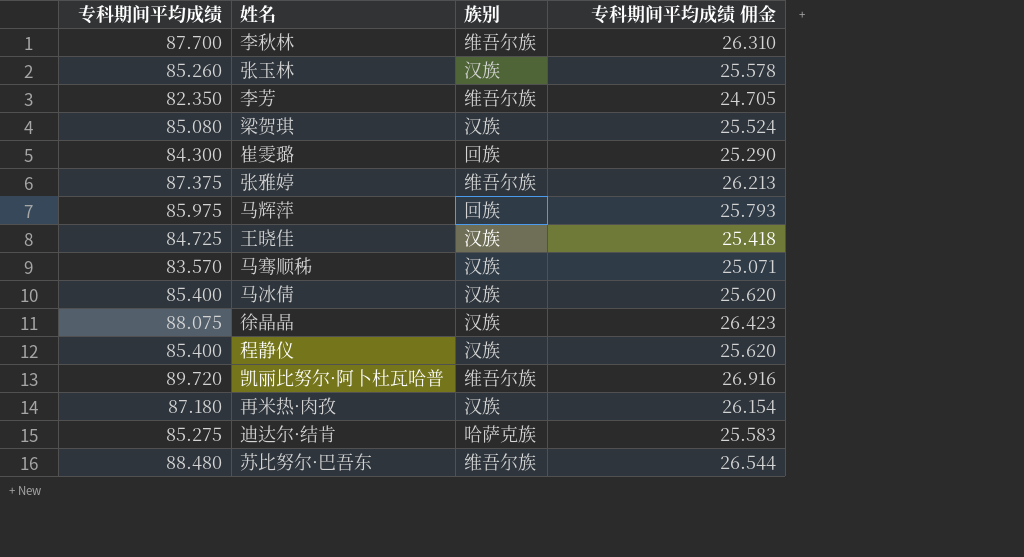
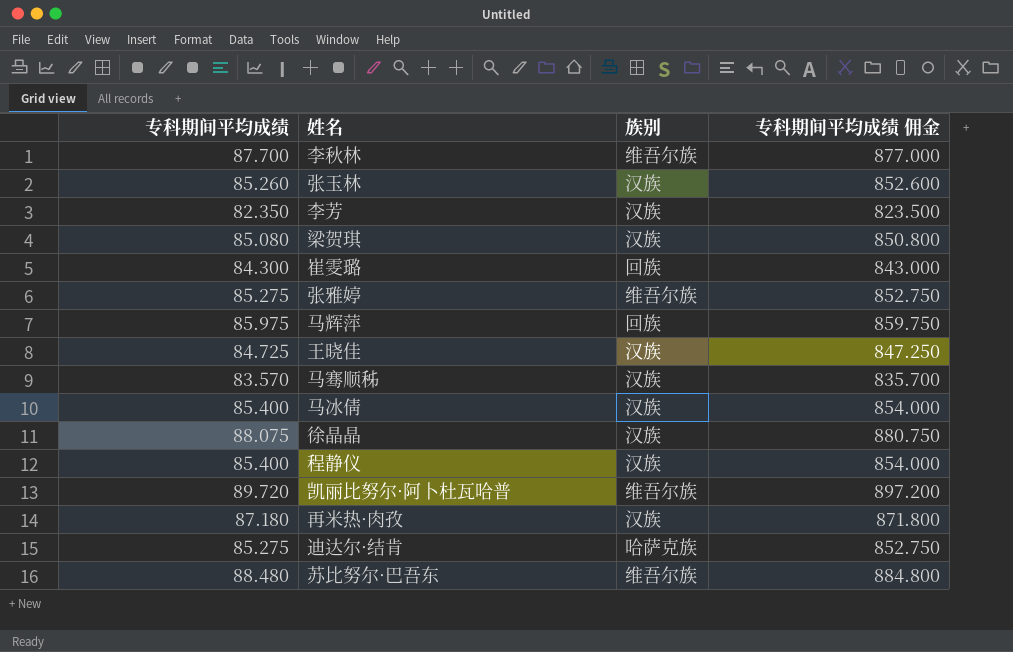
column 专科期间平均成绩 佣金 | formula: [专科期间平均成绩] * 0.3 -> [专科期间平均成绩] * 10
李芳 | 族别: 维吾尔族 -> 汉族
张雅婷 | 专科期间平均成绩: 87.375 -> 85.275

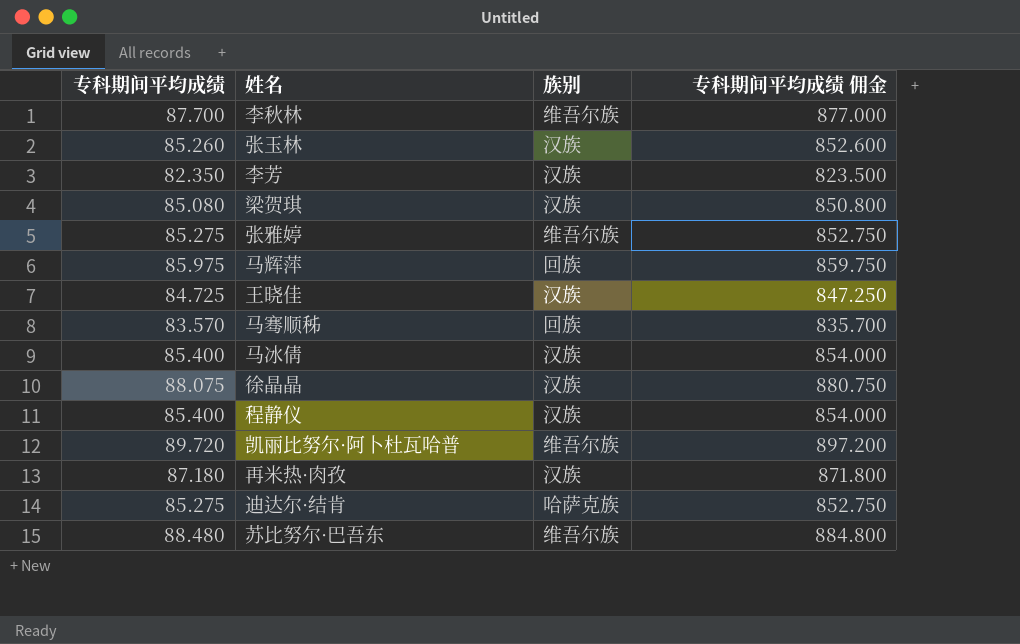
row 崔雯璐: 84.300 | 回族 | 843.000 -> none
马骞顺秭 | 族别: 汉族 -> 回族

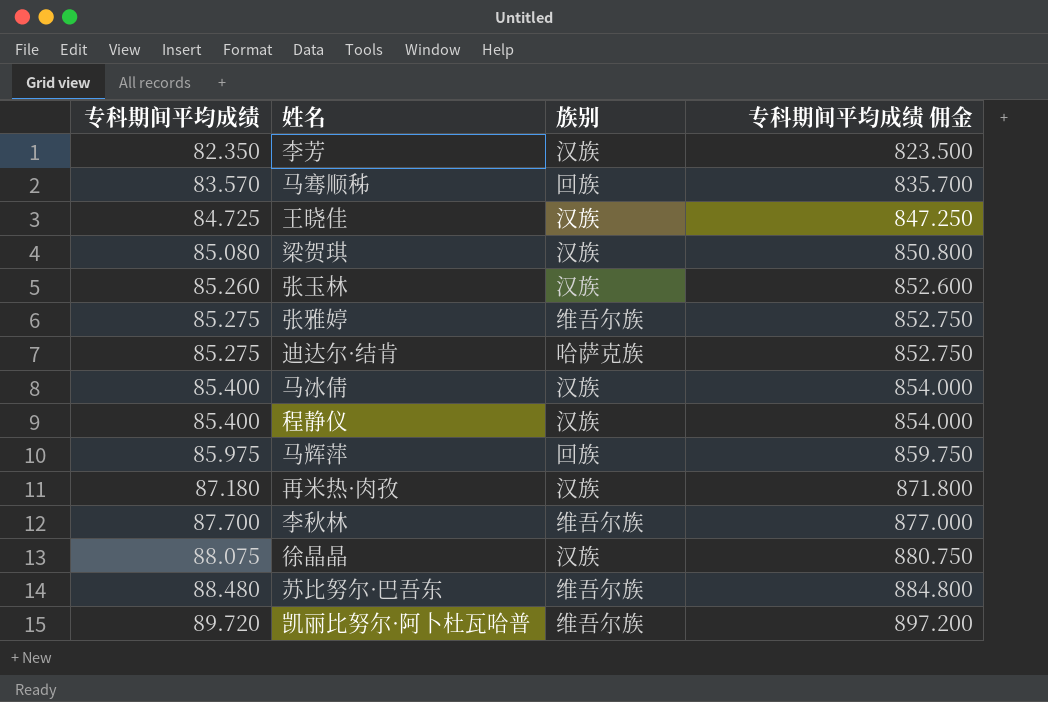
row order: none -> 专科期间平均成绩 ascending

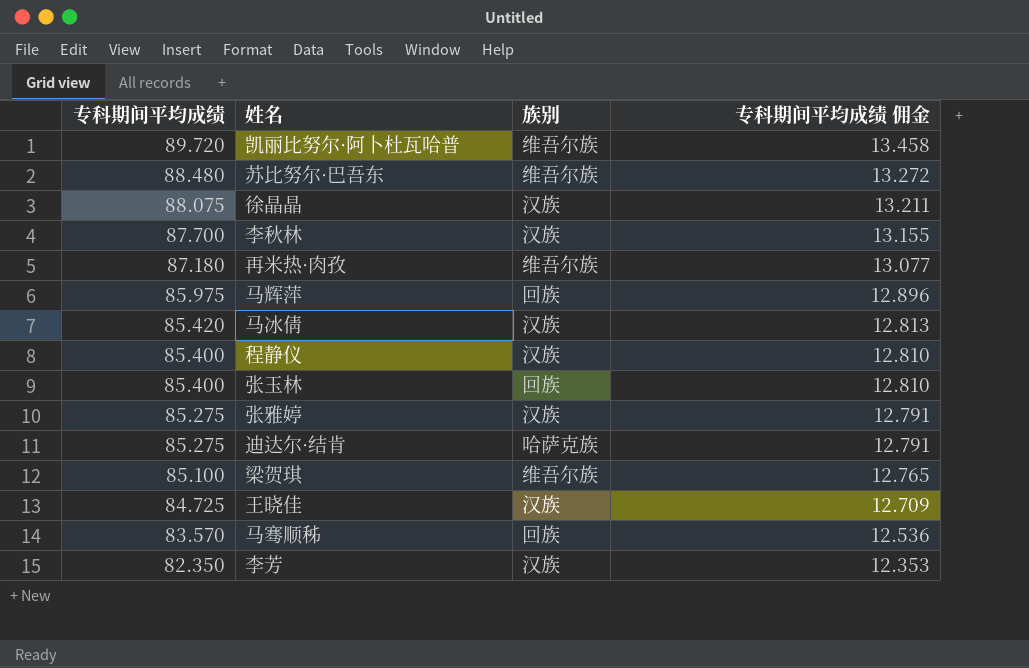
row order: 专科期间平均成绩 ascending -> 专科期间平均成绩 descending
column 专科期间平均成绩 佣金 | formula: [专科期间平均成绩] * 10 -> [专科期间平均成绩] * 0.15
李秋林 | 族别: 维吾尔族 -> 汉族
再米热·肉孜 | 族别: 汉族 -> 维吾尔族
马冰倩 | 专科期间平均成绩: 85.400 -> 85.420
张玉林 | 专科期间平均成绩: 85.260 -> 85.400
张玉林 | 族别: 汉族 -> 回族
张雅婷 | 族别: 维吾尔族 -> 汉族
梁贺琪 | 专科期间平均成绩: 85.080 -> 85.100
梁贺琪 | 族别: 汉族 -> 维吾尔族

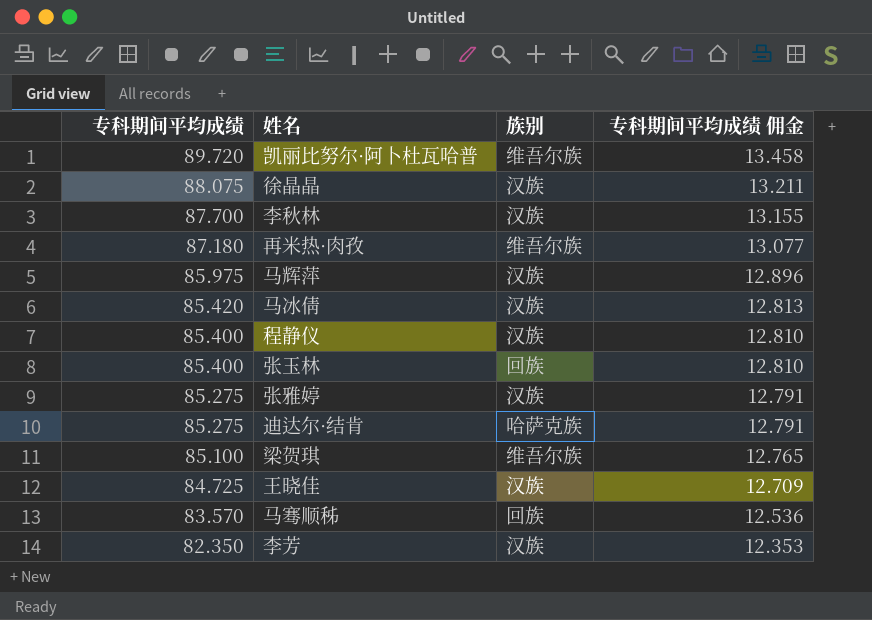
row 苏比努尔·巴吾东: 88.480 | 维吾尔族 | 13.272 -> none
马辉萍 | 族别: 回族 -> 汉族

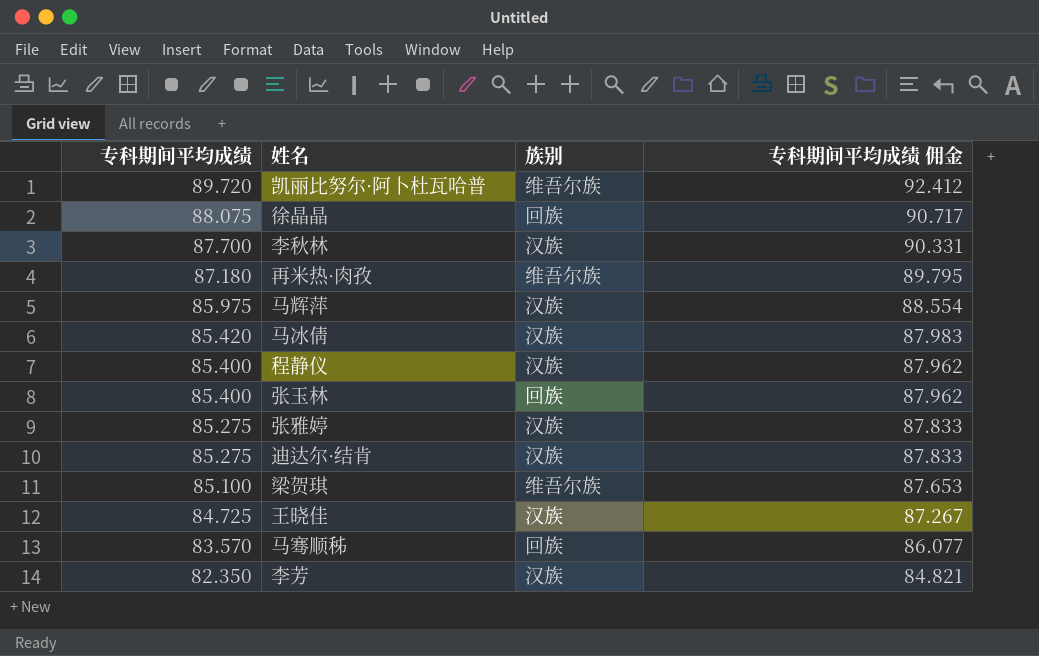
column 专科期间平均成绩 佣金 | formula: [专科期间平均成绩] * 0.15 -> [专科期间平均成绩] * 1.03
徐晶晶 | 族别: 汉族 -> 回族
迪达尔·结肯 | 族别: 哈萨克族 -> 汉族

